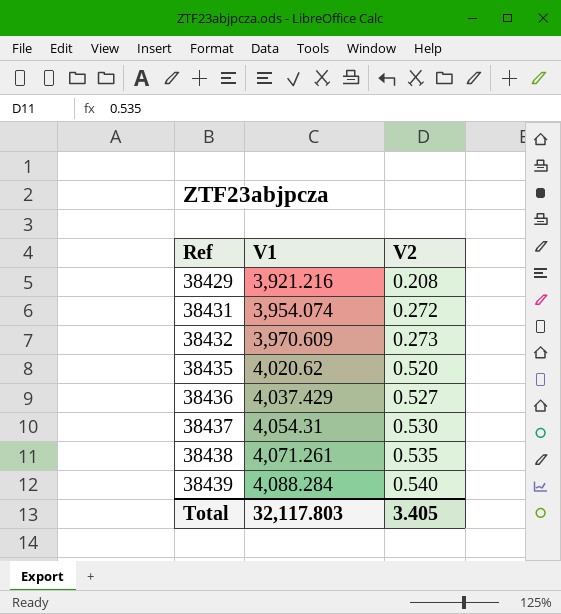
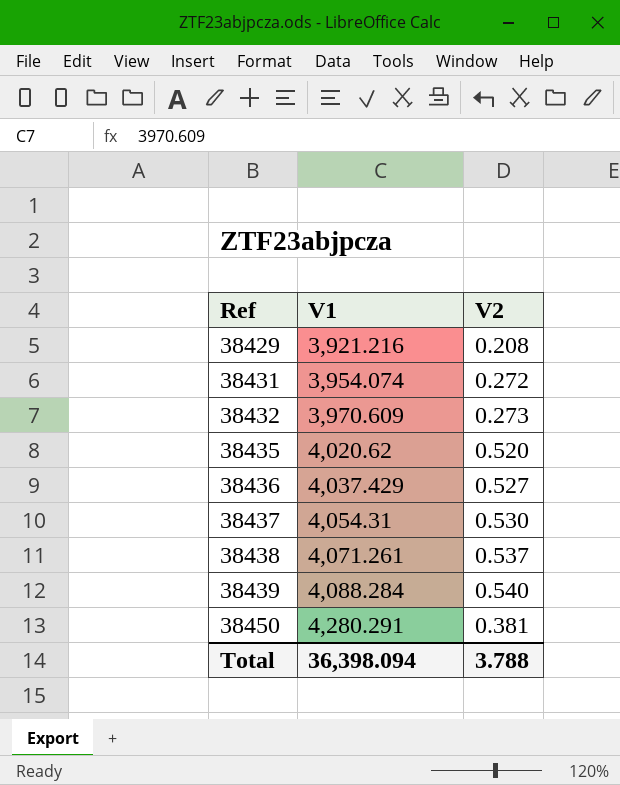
38438 | V2: 0.535 -> 0.537
row 38450: none -> 4,280.291 | 0.381
Total | V1: 32,117.803 -> 36,398.094
Total | V2: 3.405 -> 3.788

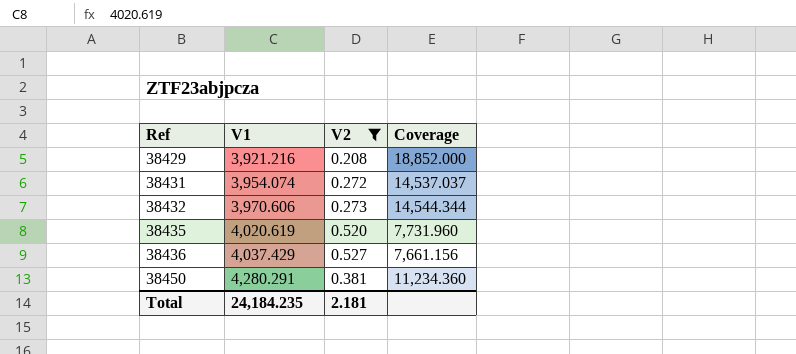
filter: none -> V2 <= 0.527
column Coverage | formula: none -> [V1] / [V2]
38432 | V1: 3,970.609 -> 3,970.606
38435 | V1: 4,020.62 -> 4,020.619
Total | V1: 36,398.094 -> 24,184.235
Total | V2: 3.788 -> 2.181

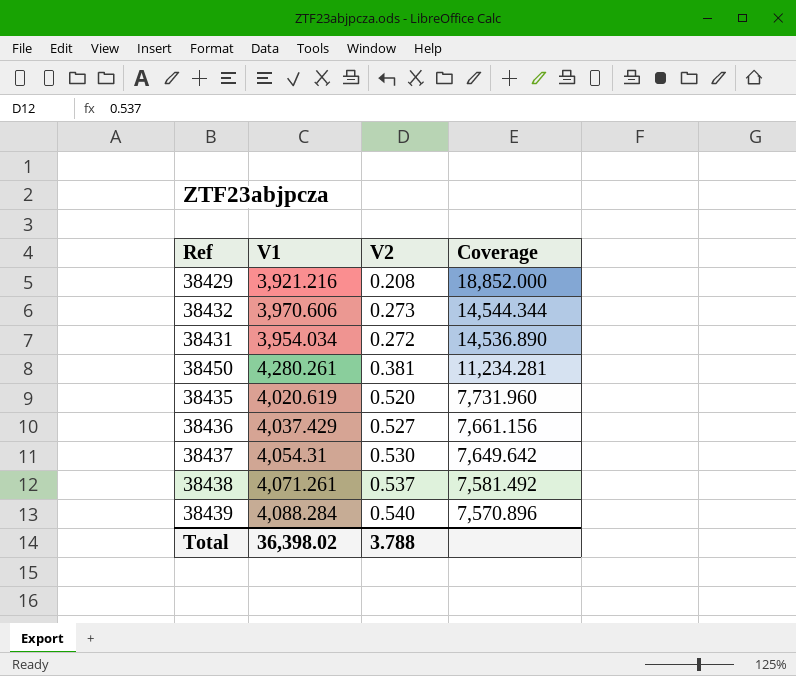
filter: V2 <= 0.527 -> none
row order: Ref ascending -> Coverage descending
38431 | V1: 3,954.074 -> 3,954.034
38431 | Coverage: 14,537.037 -> 14,536.890
38450 | V1: 4,280.291 -> 4,280.261
38450 | Coverage: 11,234.360 -> 11,234.281
Total | V1: 24,184.235 -> 36,398.02
Total | V2: 2.181 -> 3.788

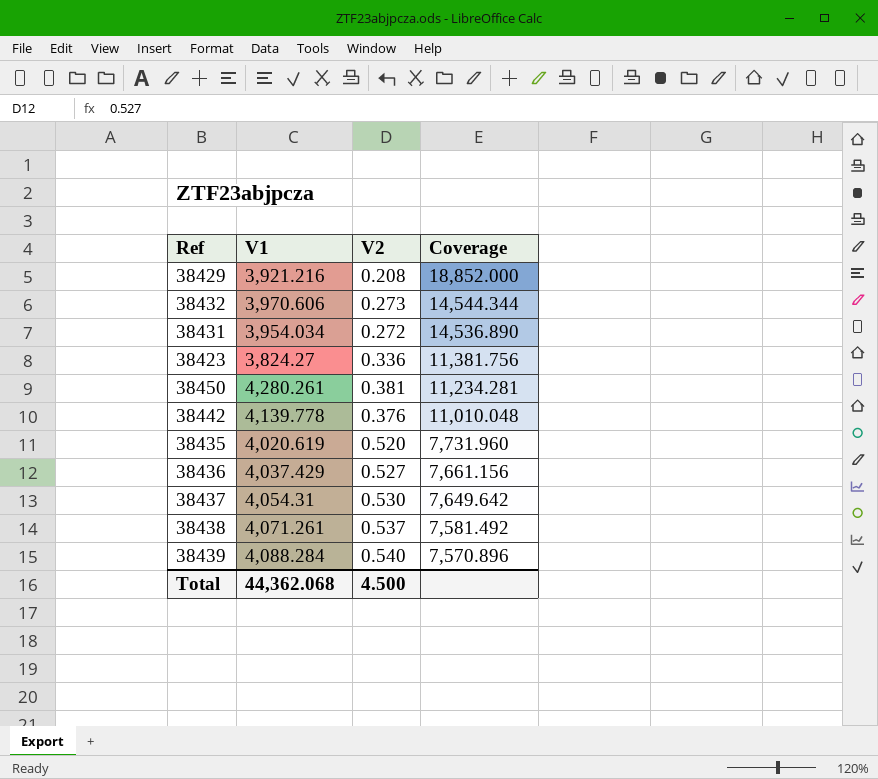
row 38423: none -> 3,824.27 | 0.336 | 11,381.756
row 38442: none -> 4,139.778 | 0.376 | 11,010.048
Total | V1: 36,398.02 -> 44,362.068
Total | V2: 3.788 -> 4.500

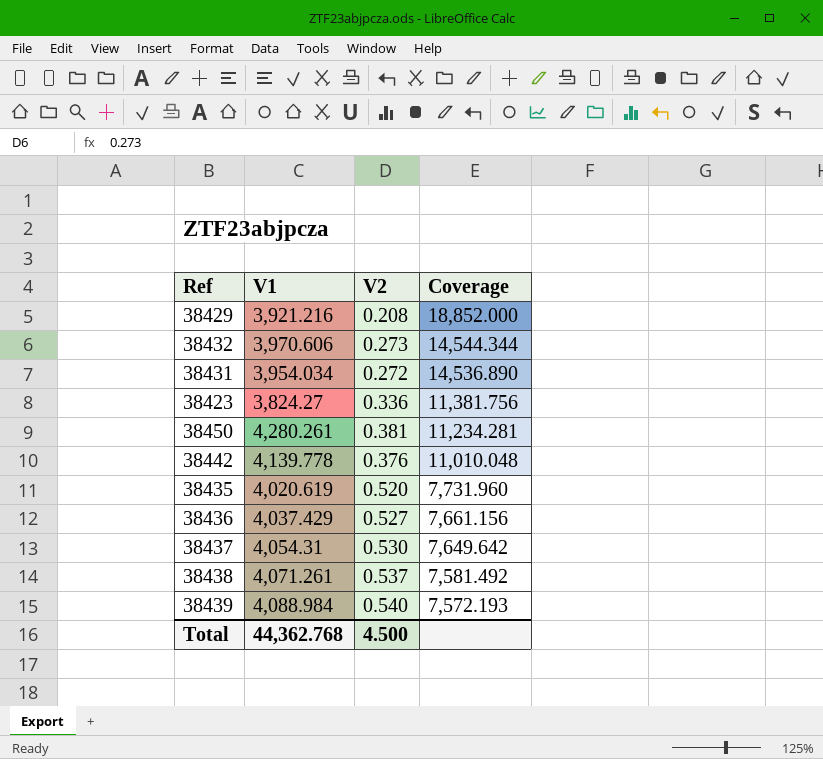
38439 | V1: 4,088.284 -> 4,088.984
38439 | Coverage: 7,570.896 -> 7,572.193
Total | V1: 44,362.068 -> 44,362.768

